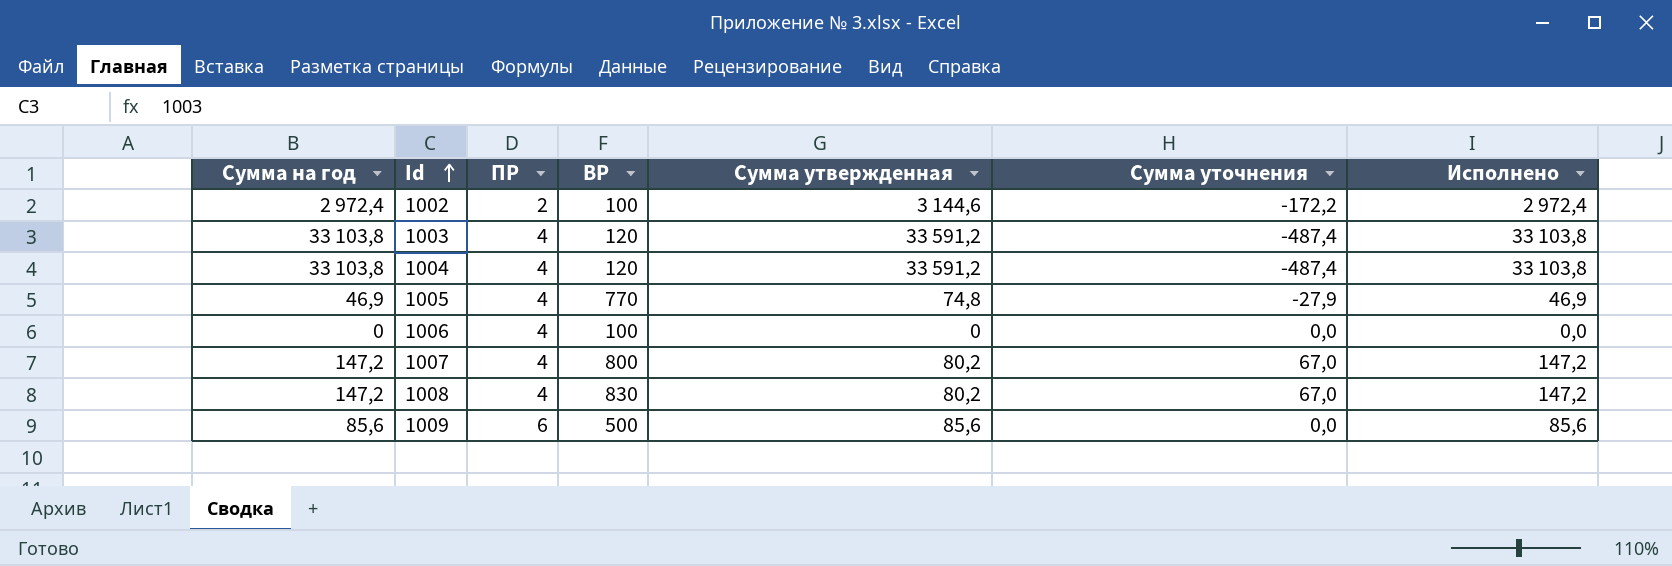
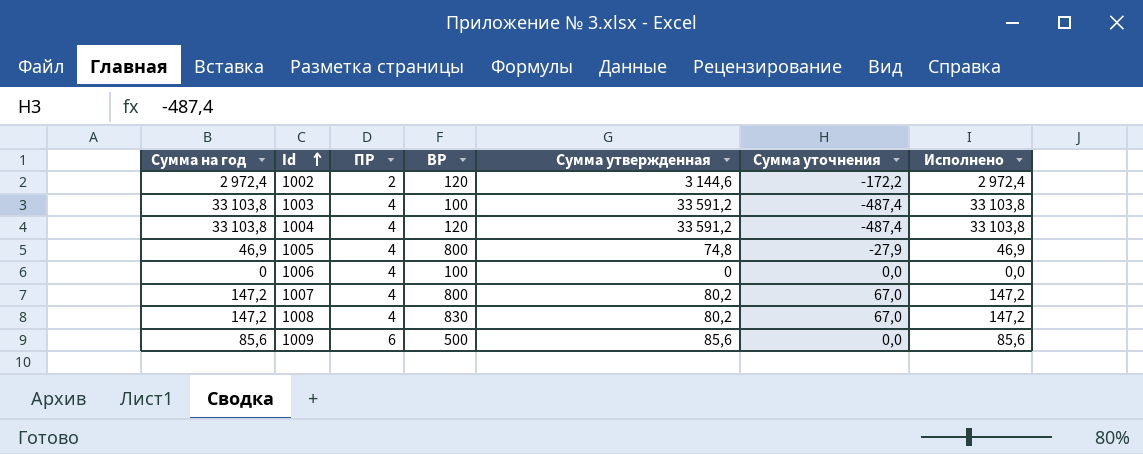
1002 | ВР: 100 -> 120
1003 | ВР: 120 -> 100
1005 | ВР: 770 -> 800

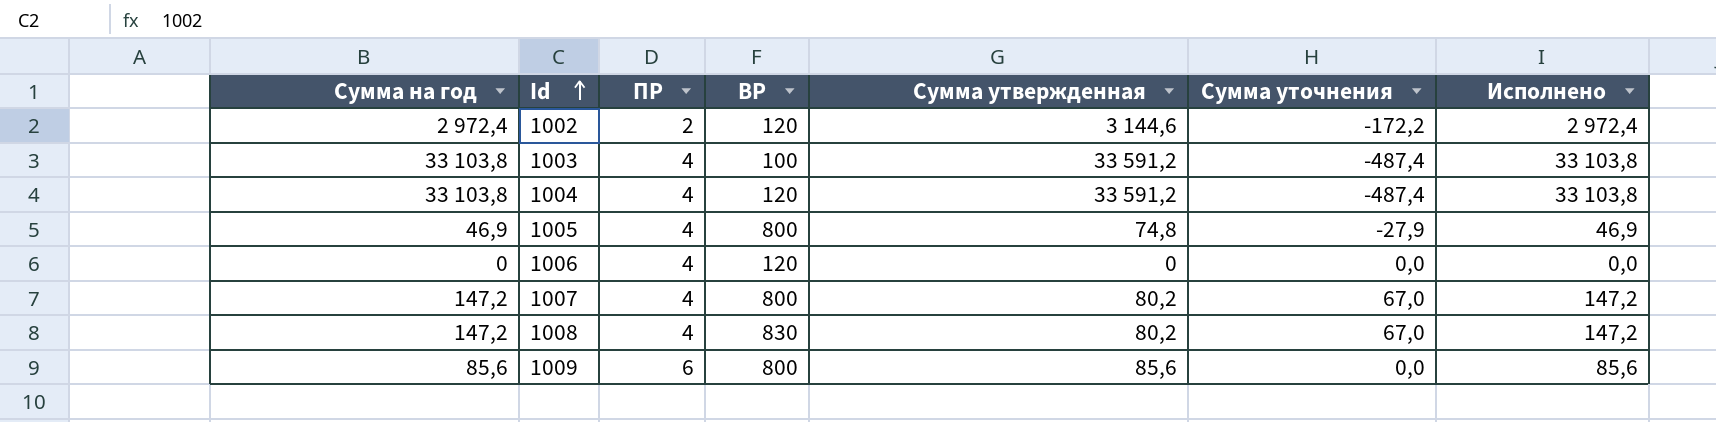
1006 | ВР: 100 -> 120
1009 | ВР: 500 -> 800

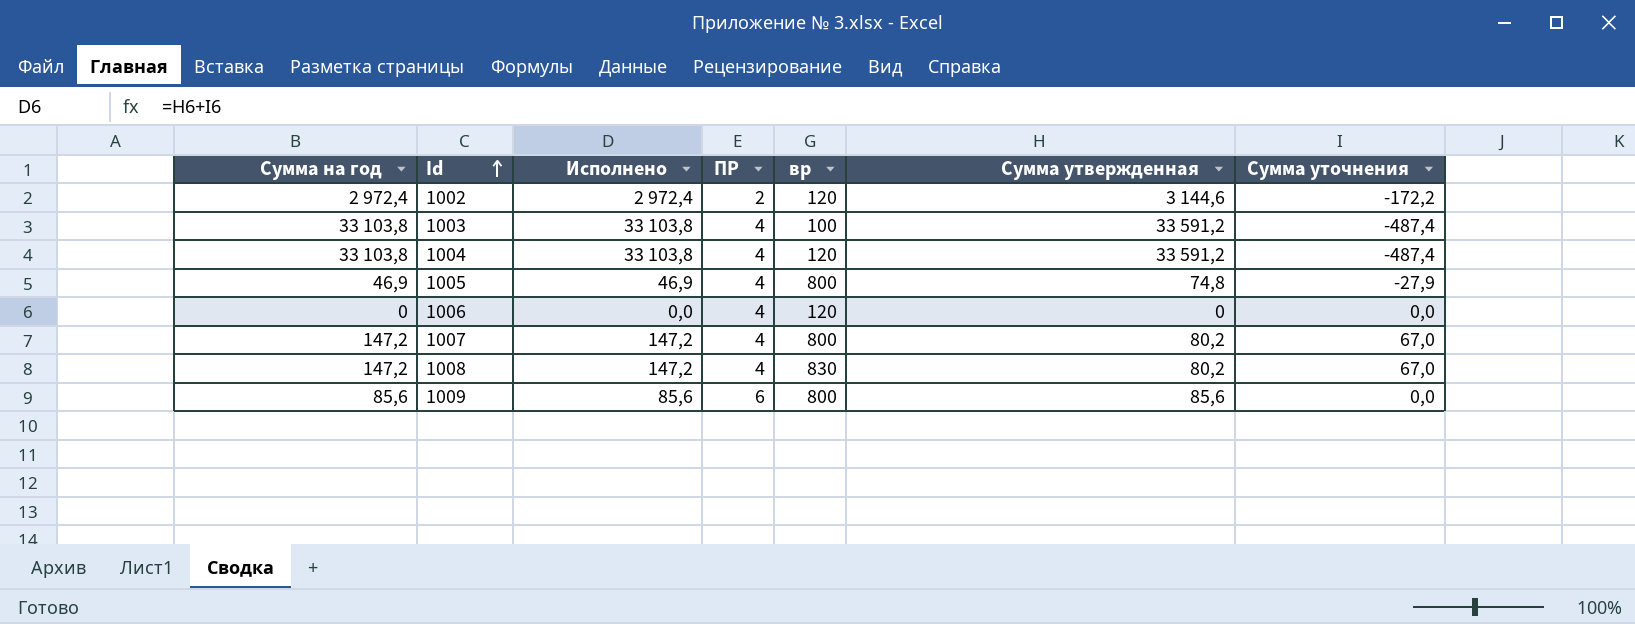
column Исполнено | position: 7 -> 3
column name: ВР -> вр

